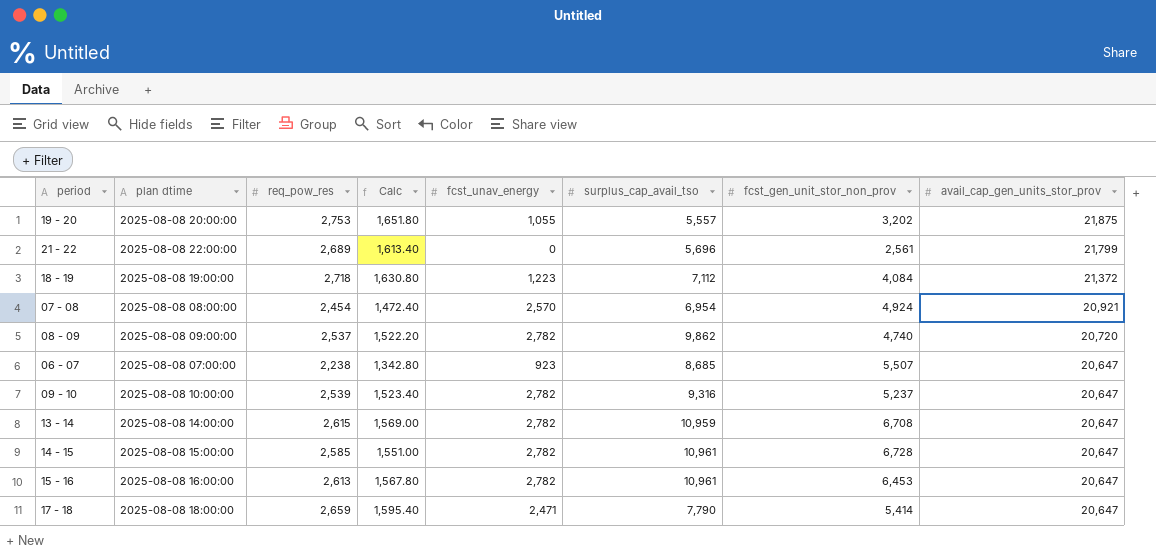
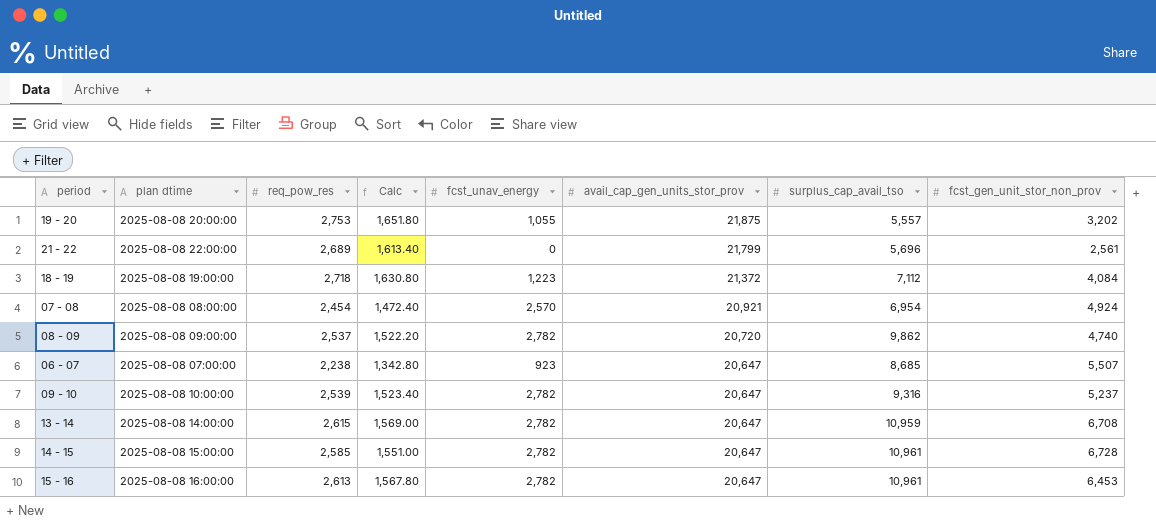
column avail_cap_gen_units_stor_prov | position: 8 -> 6
row 17 - 18: 2025-08-08 18:00:00 | 2,659 | 1,595.40 | 2,471 | 7,790 | 5,414 | 20,647 -> none

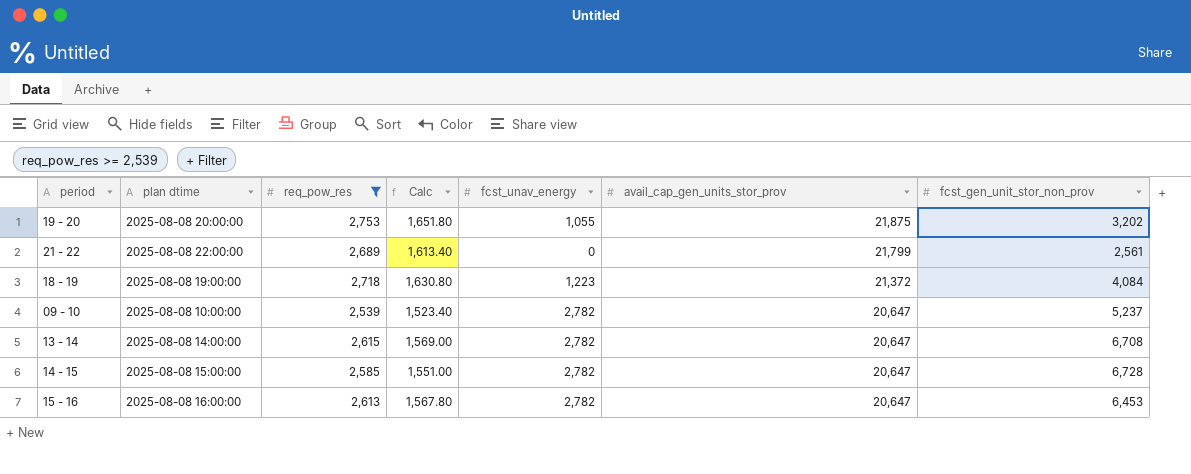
filter: none -> req_pow_res >= 2,539
column surplus_cap_avail_tso | position: 7 -> none

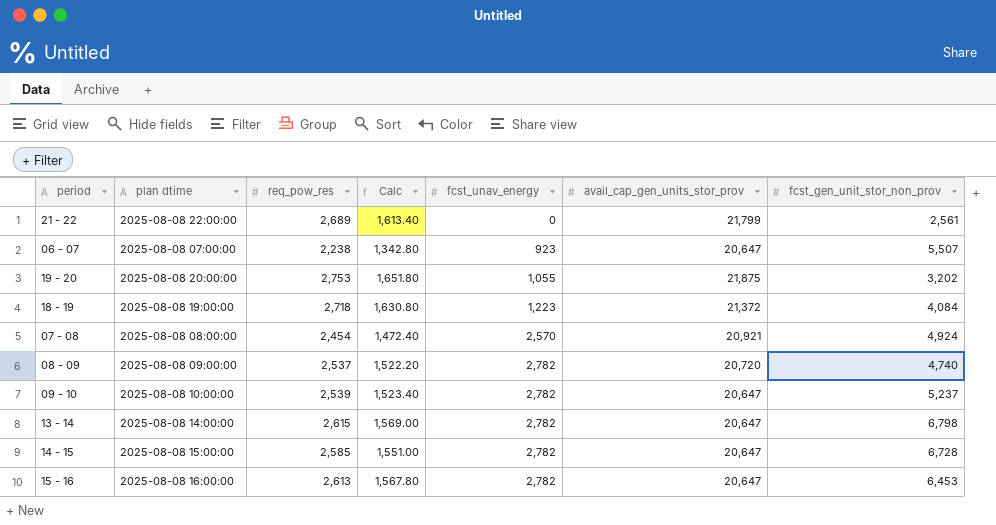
filter: req_pow_res >= 2,539 -> none
row order: avail_cap_gen_units_stor_prov descending -> fcst_unav_energy ascending
13 - 14 | fcst_gen_unit_stor_non_prov: 6,708 -> 6,798

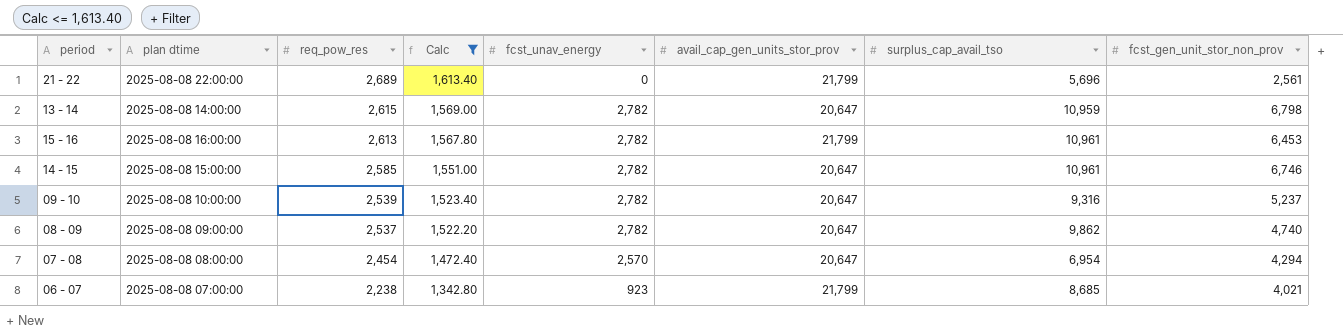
filter: none -> Calc <= 1,613.40
row order: fcst_unav_energy ascending -> req_pow_res descending
column surplus_cap_avail_tso | position: none -> 7
15 - 16 | avail_cap_gen_units_stor_prov: 20,647 -> 21,799
14 - 15 | fcst_gen_unit_stor_non_prov: 6,728 -> 6,746
08 - 09 | avail_cap_gen_units_stor_prov: 20,720 -> 20,647
07 - 08 | avail_cap_gen_units_stor_prov: 20,921 -> 20,647
07 - 08 | fcst_gen_unit_stor_non_prov: 4,924 -> 4,294
06 - 07 | avail_cap_gen_units_stor_prov: 20,647 -> 21,799
06 - 07 | fcst_gen_unit_stor_non_prov: 5,507 -> 4,021

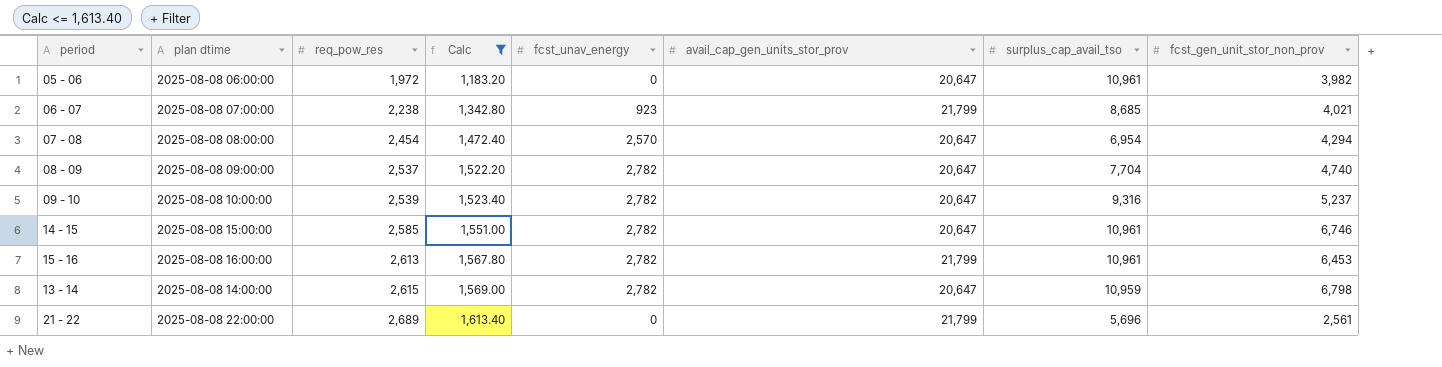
row order: req_pow_res descending -> req_pow_res ascending
row 05 - 06: none -> 2025-08-08 06:00:00 | 1,972 | 1,183.20 | 0 | 20,647 | 10,961 | 3,982
08 - 09 | surplus_cap_avail_tso: 9,862 -> 7,704

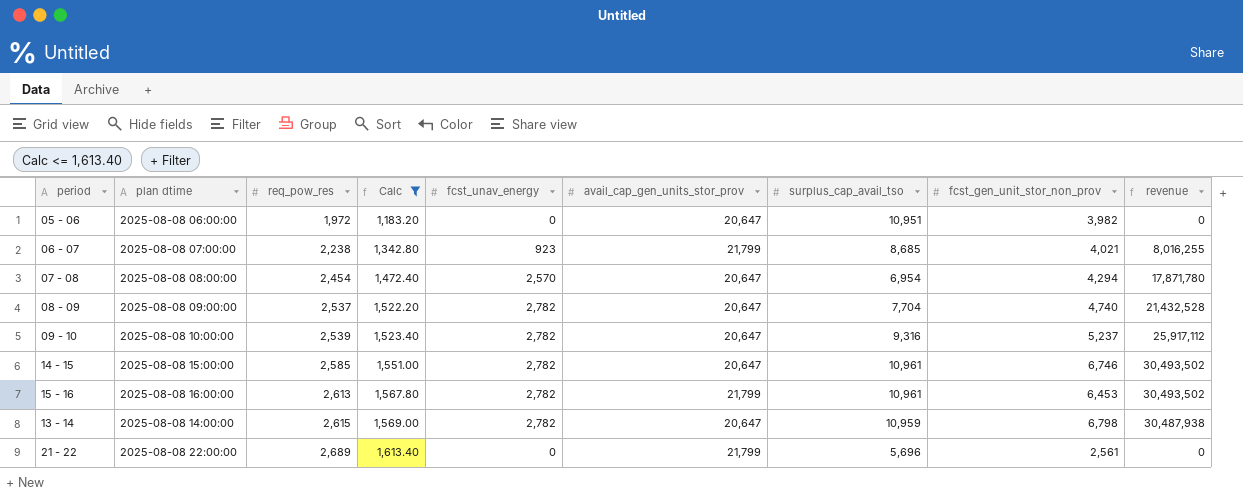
column revenue | formula: none -> [fcst_unav_energy] * [surplus_cap_avail_tso]
05 - 06 | surplus_cap_avail_tso: 10,961 -> 10,951

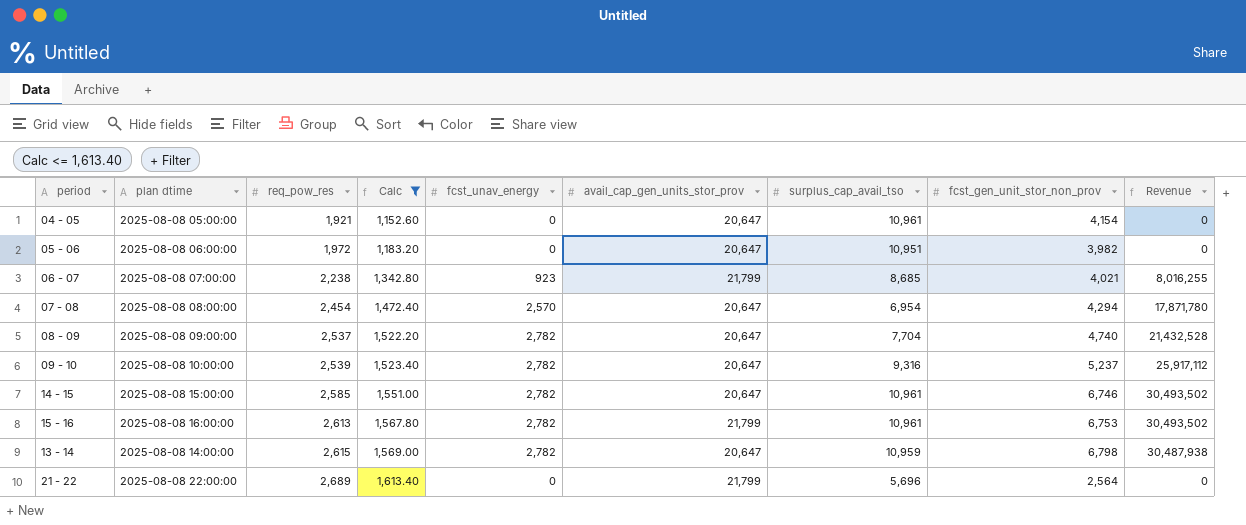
column name: revenue -> Revenue
row 04 - 05: none -> 2025-08-08 05:00:00 | 1,921 | 1,152.60 | 0 | 20,647 | 10,961 | 4,154 | 0
15 - 16 | fcst_gen_unit_stor_non_prov: 6,453 -> 6,753
21 - 22 | fcst_gen_unit_stor_non_prov: 2,561 -> 2,564

